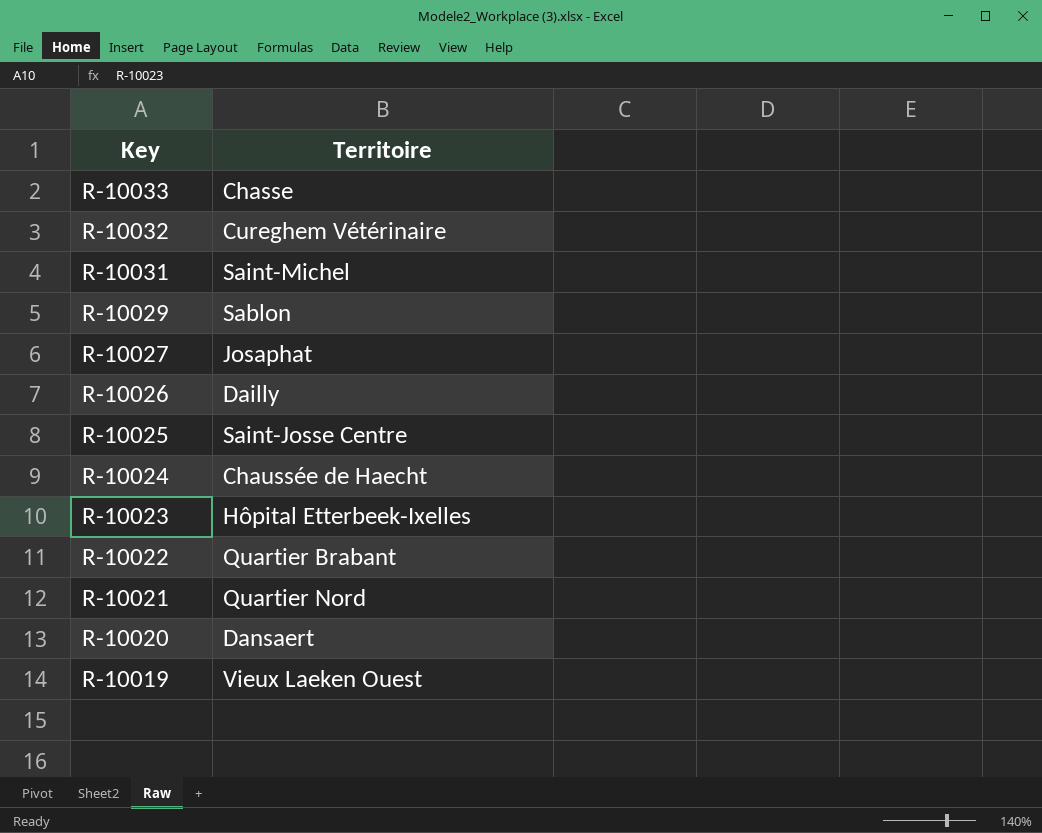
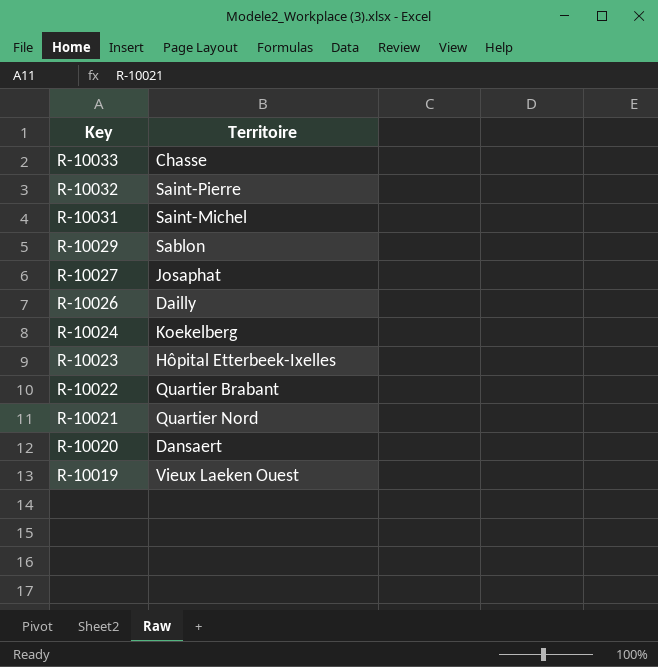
row R-10025: Saint-Josse Centre -> none
R-10032 | Territoire: Cureghem Vétérinaire -> Saint-Pierre
R-10024 | Territoire: Chaussée de Haecht -> Koekelberg

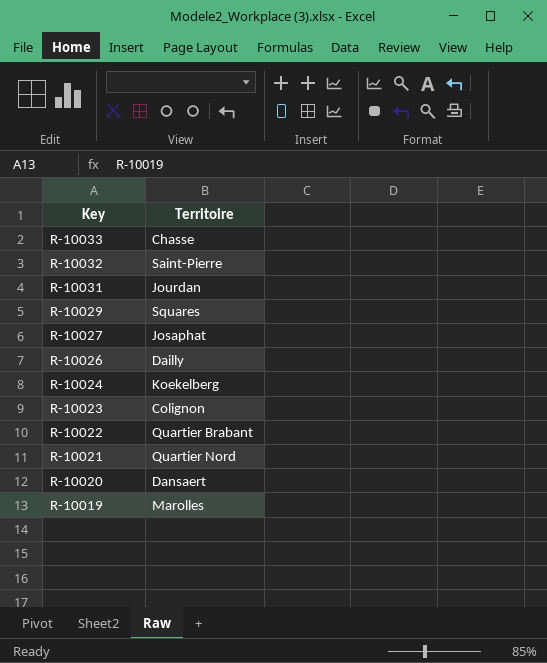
R-10031 | Territoire: Saint-Michel -> Jourdan
R-10029 | Territoire: Sablon -> Squares
R-10023 | Territoire: Hôpital Etterbeek-Ixelles -> Colignon
R-10019 | Territoire: Vieux Laeken Ouest -> Marolles

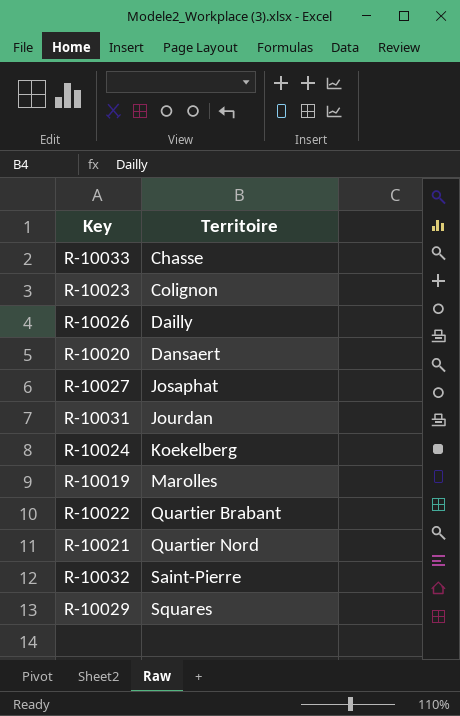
row order: Key descending -> Territoire ascending

